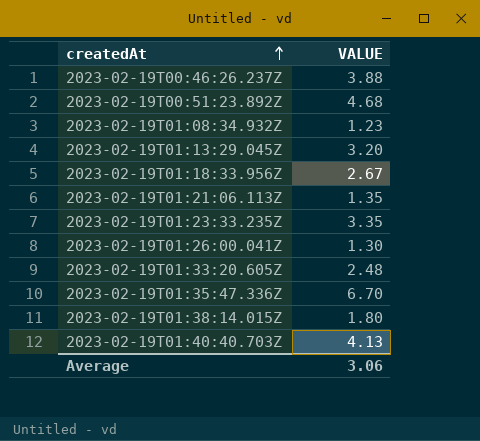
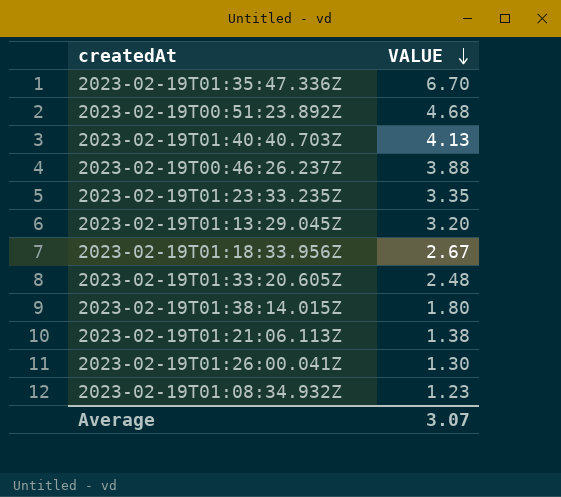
row order: createdAt ascending -> VALUE descending
2023-02-19T01:21:06.113Z | VALUE: 1.35 -> 1.38
Average | VALUE: 3.06 -> 3.07

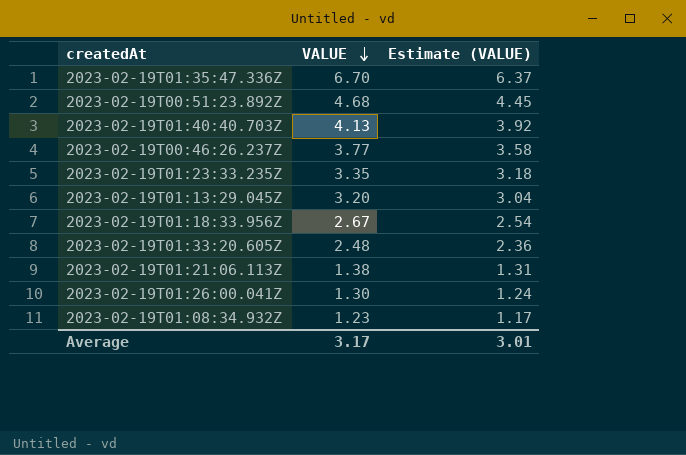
column Estimate (VALUE) | formula: none -> [VALUE] * 0.95
row 2023-02-19T01:38:14.015Z: 1.80 -> none
2023-02-19T00:46:26.237Z | VALUE: 3.88 -> 3.77
Average | VALUE: 3.07 -> 3.17

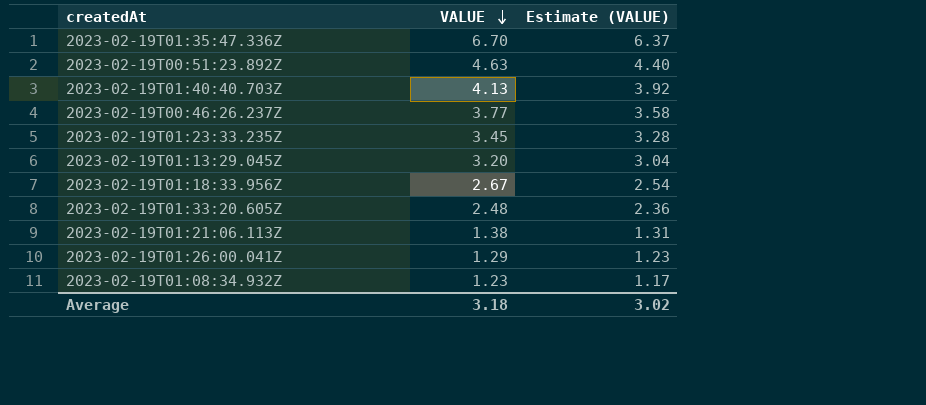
2023-02-19T00:51:23.892Z | VALUE: 4.68 -> 4.63
2023-02-19T00:51:23.892Z | Estimate (VALUE): 4.45 -> 4.40
2023-02-19T01:23:33.235Z | VALUE: 3.35 -> 3.45
2023-02-19T01:23:33.235Z | Estimate (VALUE): 3.18 -> 3.28
2023-02-19T01:26:00.041Z | VALUE: 1.30 -> 1.29
2023-02-19T01:26:00.041Z | Estimate (VALUE): 1.24 -> 1.23
Average | VALUE: 3.17 -> 3.18
Average | Estimate (VALUE): 3.01 -> 3.02

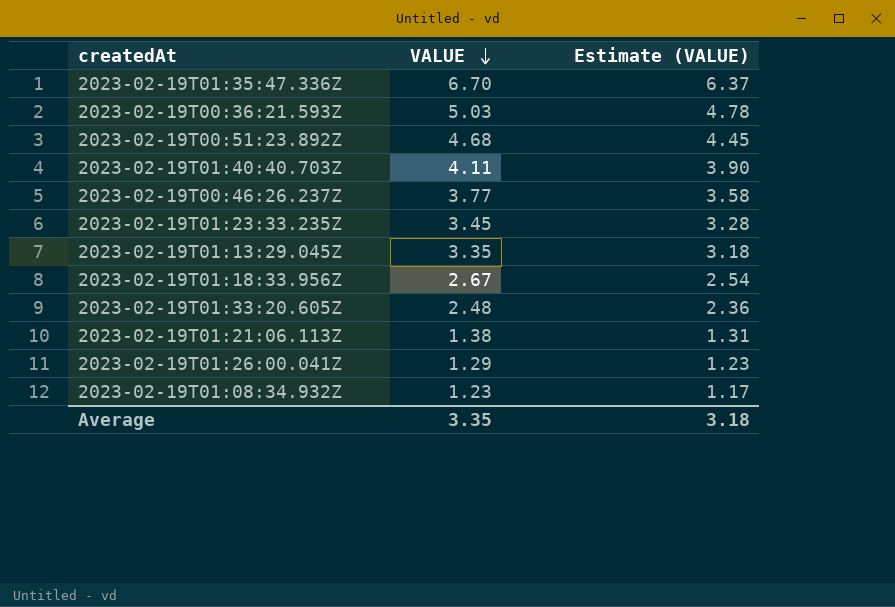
row 2023-02-19T00:36:21.593Z: none -> 5.03 | 4.78
2023-02-19T00:51:23.892Z | VALUE: 4.63 -> 4.68
2023-02-19T00:51:23.892Z | Estimate (VALUE): 4.40 -> 4.45
2023-02-19T01:40:40.703Z | VALUE: 4.13 -> 4.11
2023-02-19T01:40:40.703Z | Estimate (VALUE): 3.92 -> 3.90
2023-02-19T01:13:29.045Z | VALUE: 3.20 -> 3.35
2023-02-19T01:13:29.045Z | Estimate (VALUE): 3.04 -> 3.18
Average | VALUE: 3.18 -> 3.35
Average | Estimate (VALUE): 3.02 -> 3.18

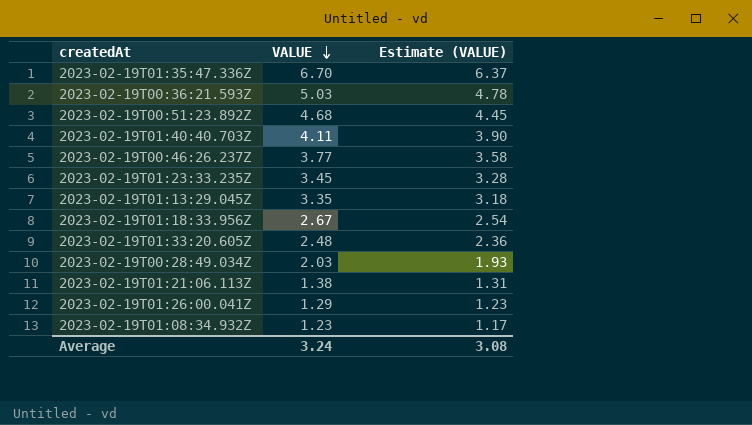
row 2023-02-19T00:28:49.034Z: none -> 2.03 | 1.93
Average | VALUE: 3.35 -> 3.24
Average | Estimate (VALUE): 3.18 -> 3.08

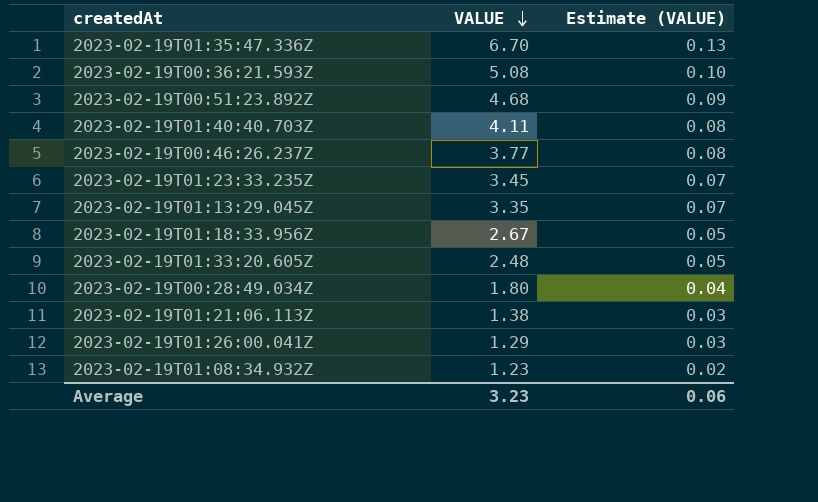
column Estimate (VALUE) | formula: [VALUE] * 0.95 -> [VALUE] * 0.02
2023-02-19T00:36:21.593Z | VALUE: 5.03 -> 5.08
2023-02-19T00:28:49.034Z | VALUE: 2.03 -> 1.80
Average | VALUE: 3.24 -> 3.23
Average | Estimate (VALUE): 3.08 -> 0.06

